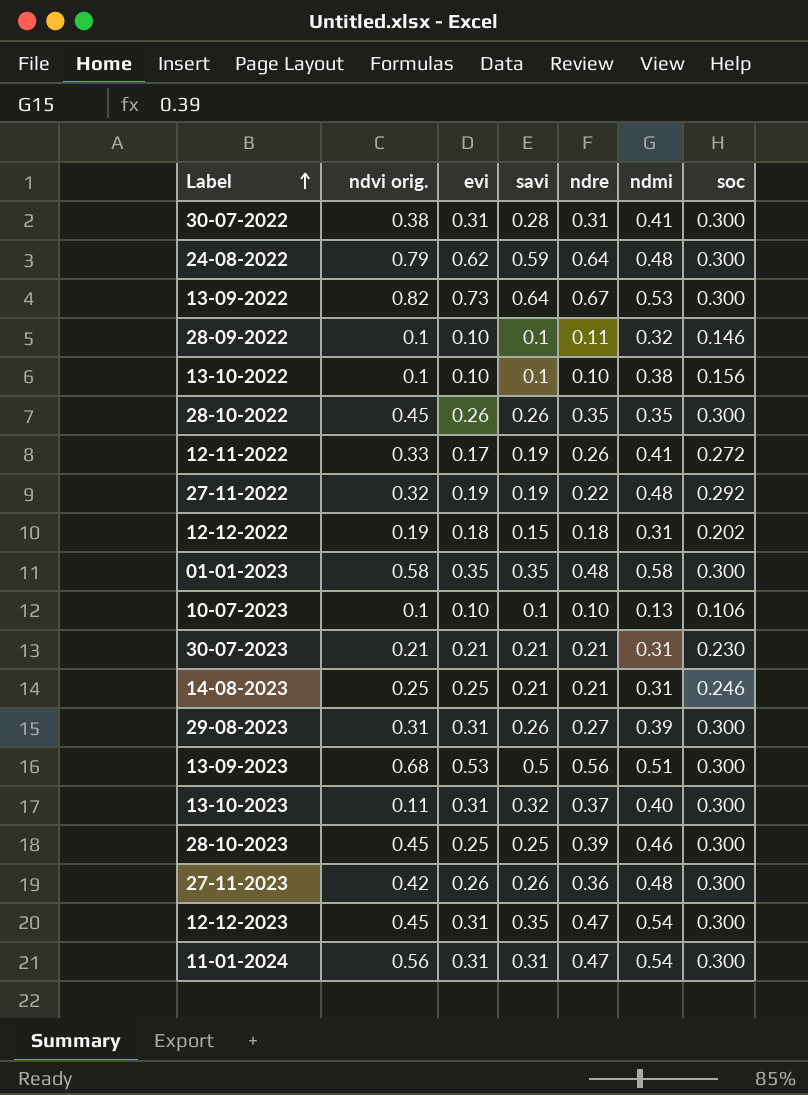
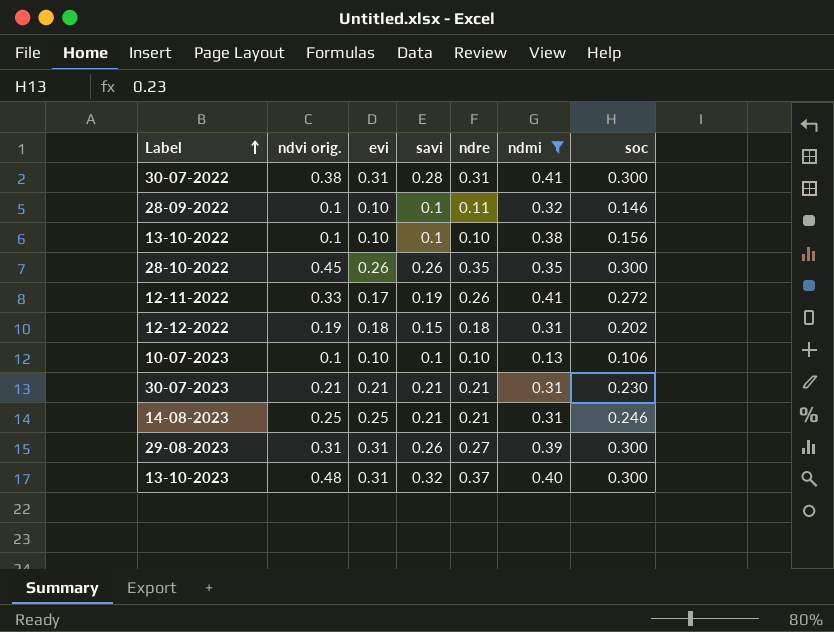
filter: none -> ndmi <= 0.41
13-10-2023 | ndvi orig.: 0.11 -> 0.48

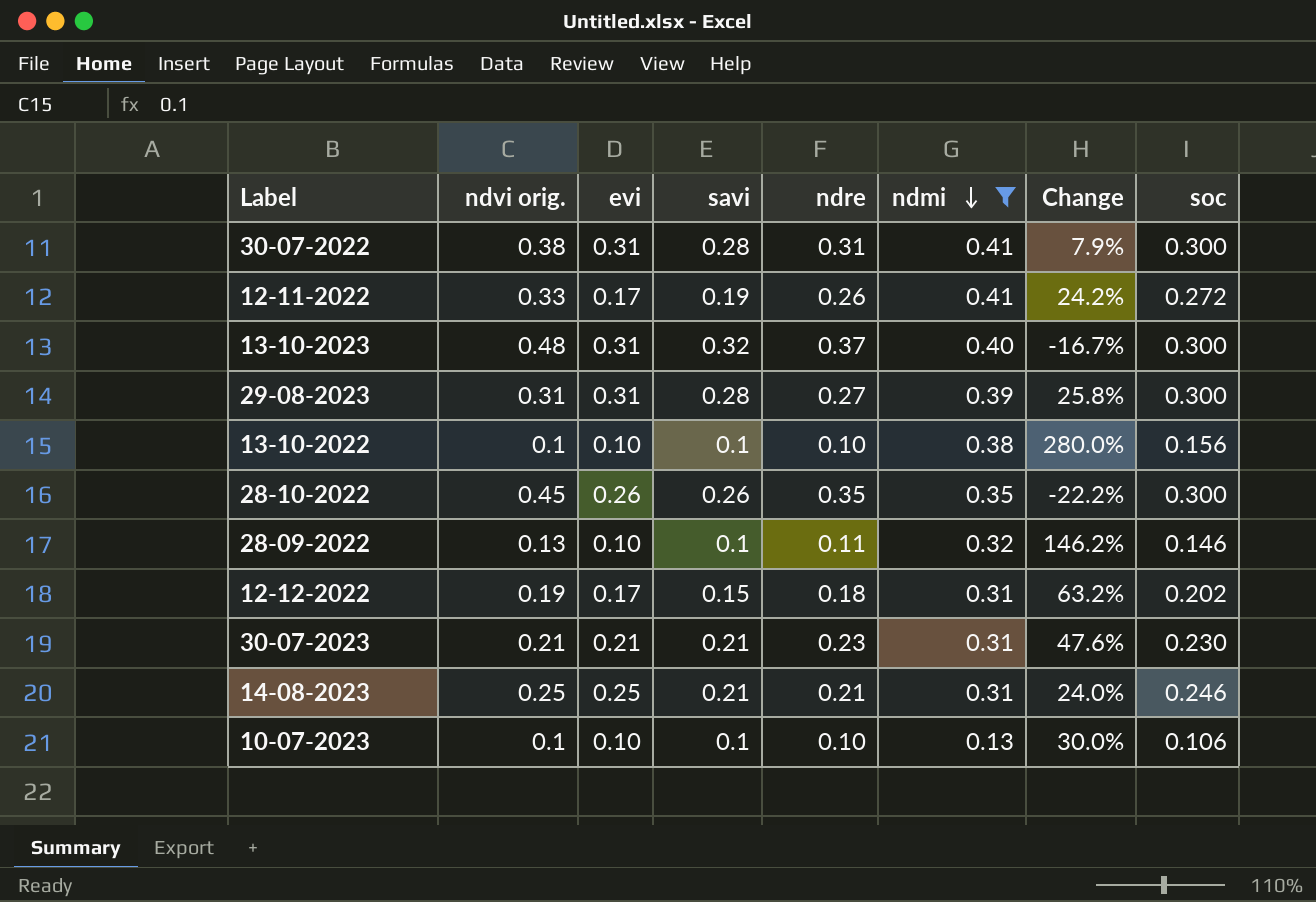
row order: Label ascending -> ndmi descending
column Change | formula: none -> ([ndmi] - [ndvi orig.]) / [ndvi orig.]
29-08-2023 | savi: 0.26 -> 0.28
28-09-2022 | ndvi orig.: 0.1 -> 0.13
12-12-2022 | evi: 0.18 -> 0.17
30-07-2023 | ndre: 0.21 -> 0.23

